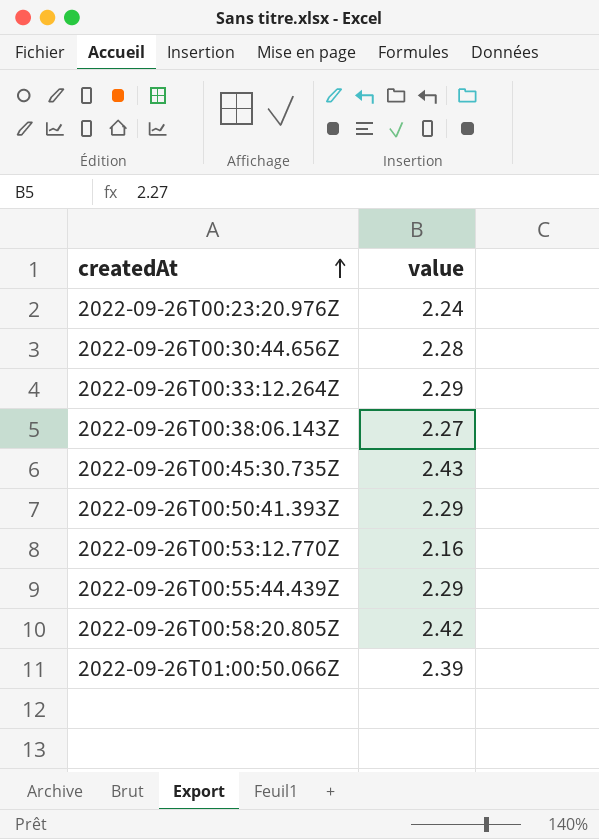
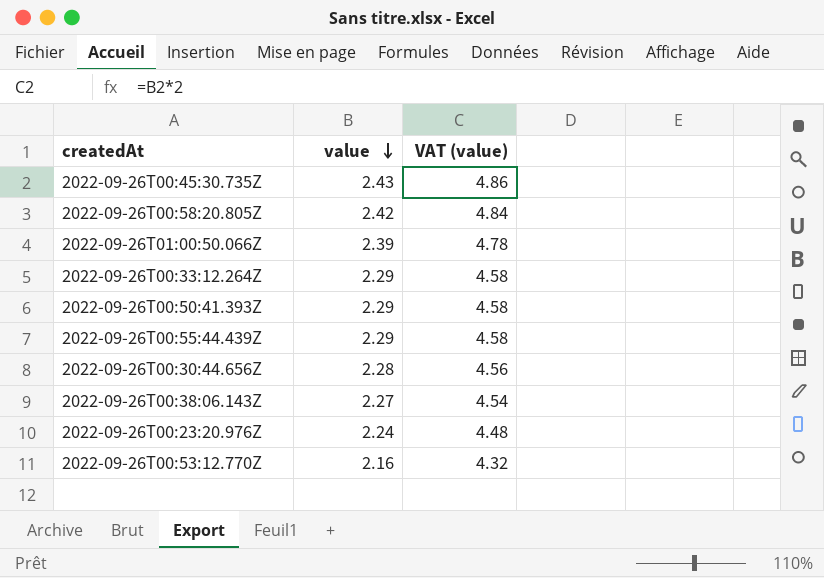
row order: createdAt ascending -> value descending
column VAT (value) | formula: none -> [value] * 2

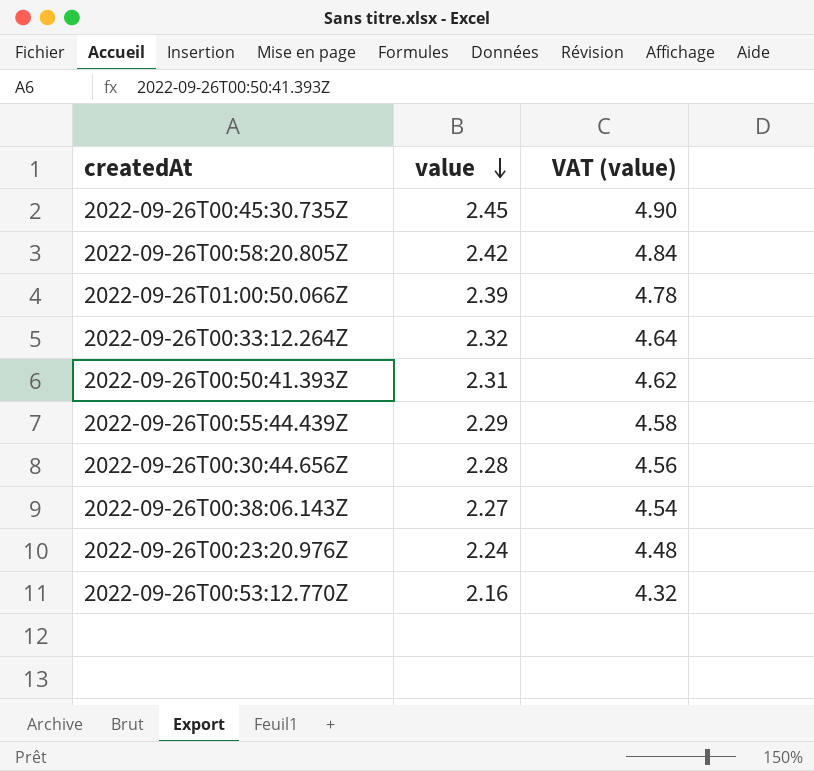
2022-09-26T00:45:30.735Z | value: 2.43 -> 2.45
2022-09-26T00:45:30.735Z | VAT (value): 4.86 -> 4.90
2022-09-26T00:33:12.264Z | value: 2.29 -> 2.32
2022-09-26T00:33:12.264Z | VAT (value): 4.58 -> 4.64
2022-09-26T00:50:41.393Z | value: 2.29 -> 2.31
2022-09-26T00:50:41.393Z | VAT (value): 4.58 -> 4.62

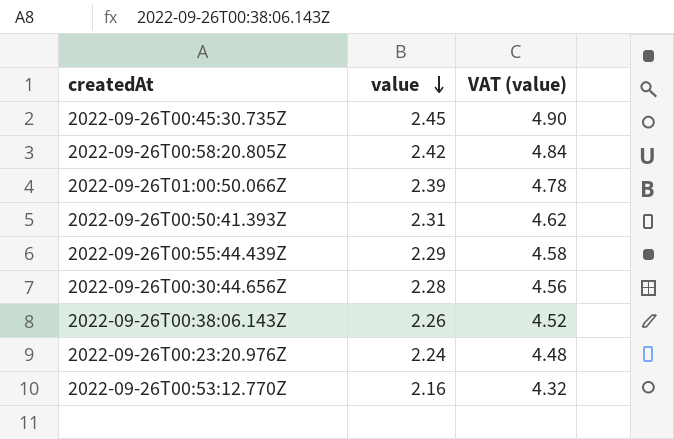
row 2022-09-26T00:33:12.264Z: 2.32 | 4.64 -> none
2022-09-26T00:38:06.143Z | value: 2.27 -> 2.26
2022-09-26T00:38:06.143Z | VAT (value): 4.54 -> 4.52

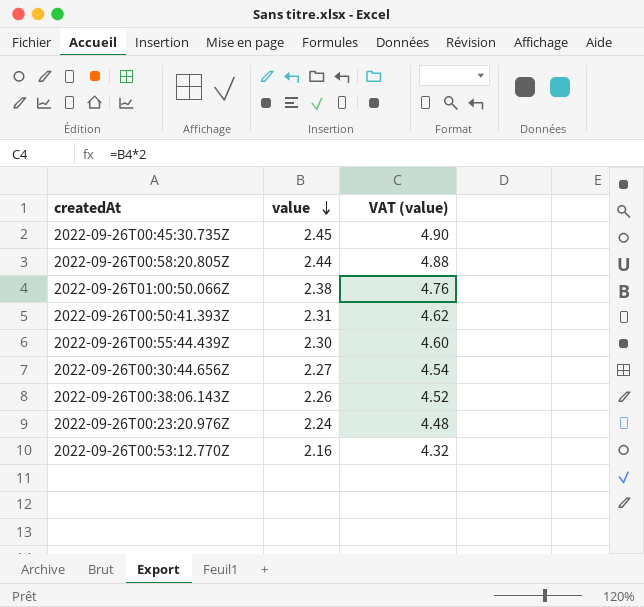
2022-09-26T00:58:20.805Z | value: 2.42 -> 2.44
2022-09-26T00:58:20.805Z | VAT (value): 4.84 -> 4.88
2022-09-26T01:00:50.066Z | value: 2.39 -> 2.38
2022-09-26T01:00:50.066Z | VAT (value): 4.78 -> 4.76
2022-09-26T00:55:44.439Z | value: 2.29 -> 2.30
2022-09-26T00:55:44.439Z | VAT (value): 4.58 -> 4.60
2022-09-26T00:30:44.656Z | value: 2.28 -> 2.27
2022-09-26T00:30:44.656Z | VAT (value): 4.56 -> 4.54

